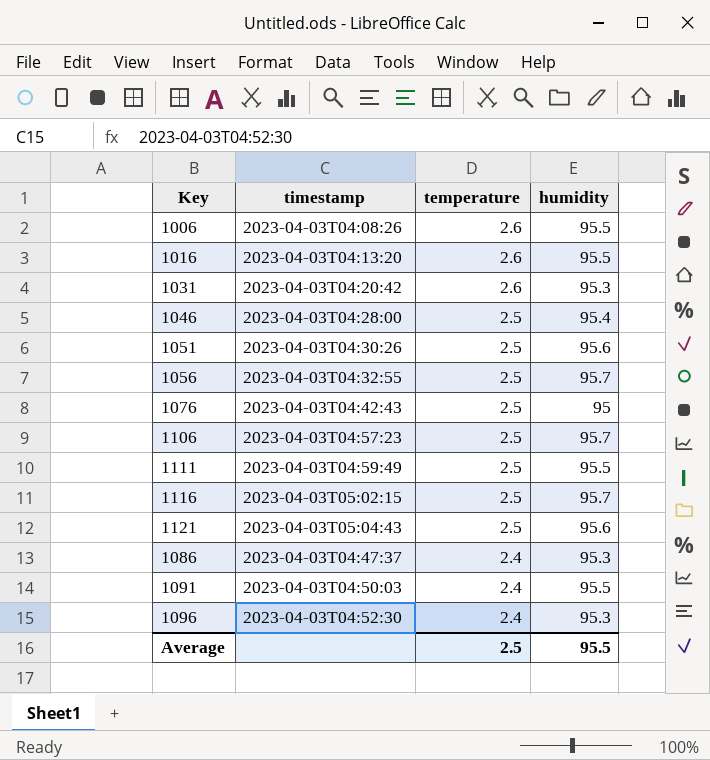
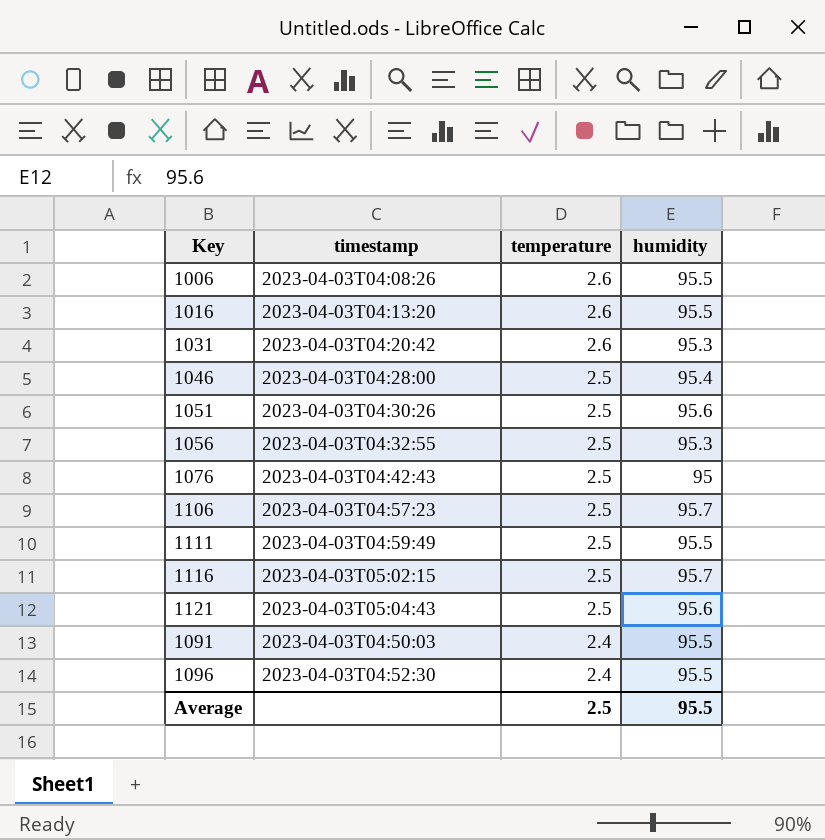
row 1086: 2023-04-03T04:47:37 | 2.4 | 95.3 -> none
1056 | humidity: 95.7 -> 95.3
1096 | humidity: 95.3 -> 95.5

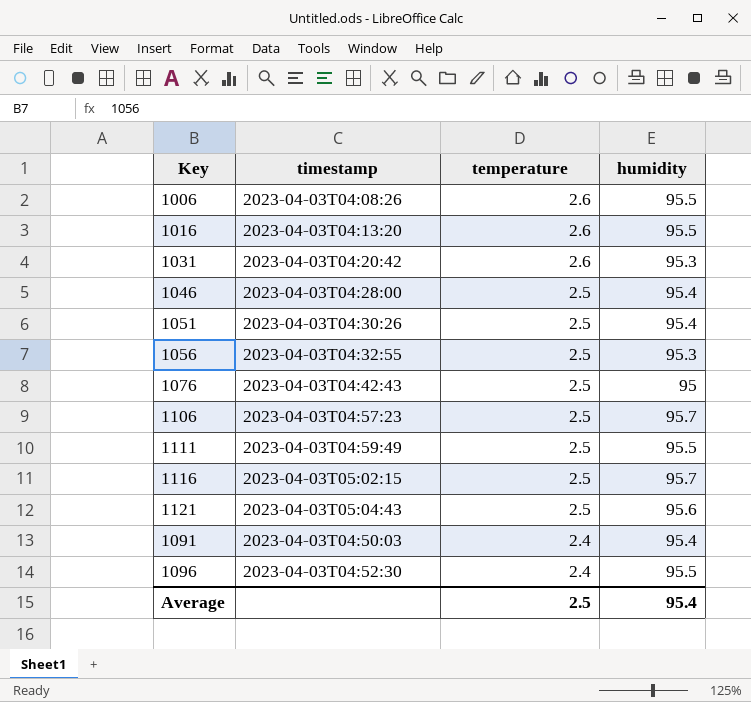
1051 | humidity: 95.6 -> 95.4
1091 | humidity: 95.5 -> 95.4
Average | humidity: 95.5 -> 95.4

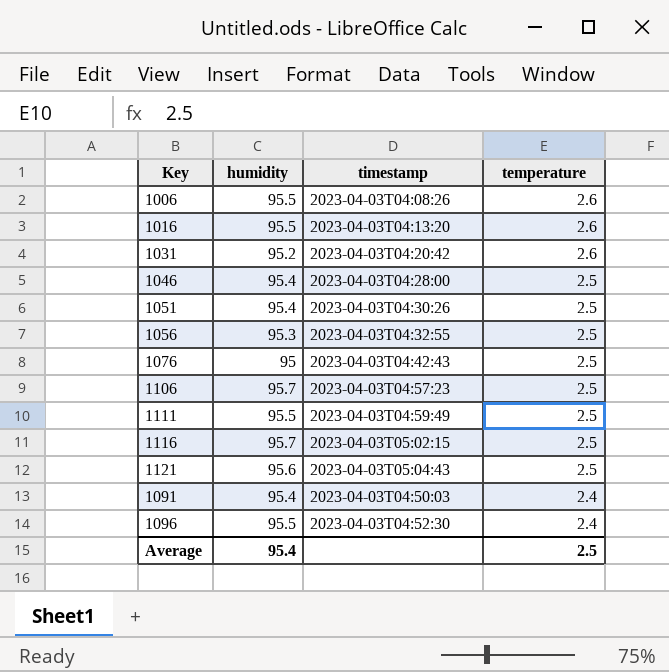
column humidity | position: 4 -> 2
1031 | humidity: 95.3 -> 95.2

